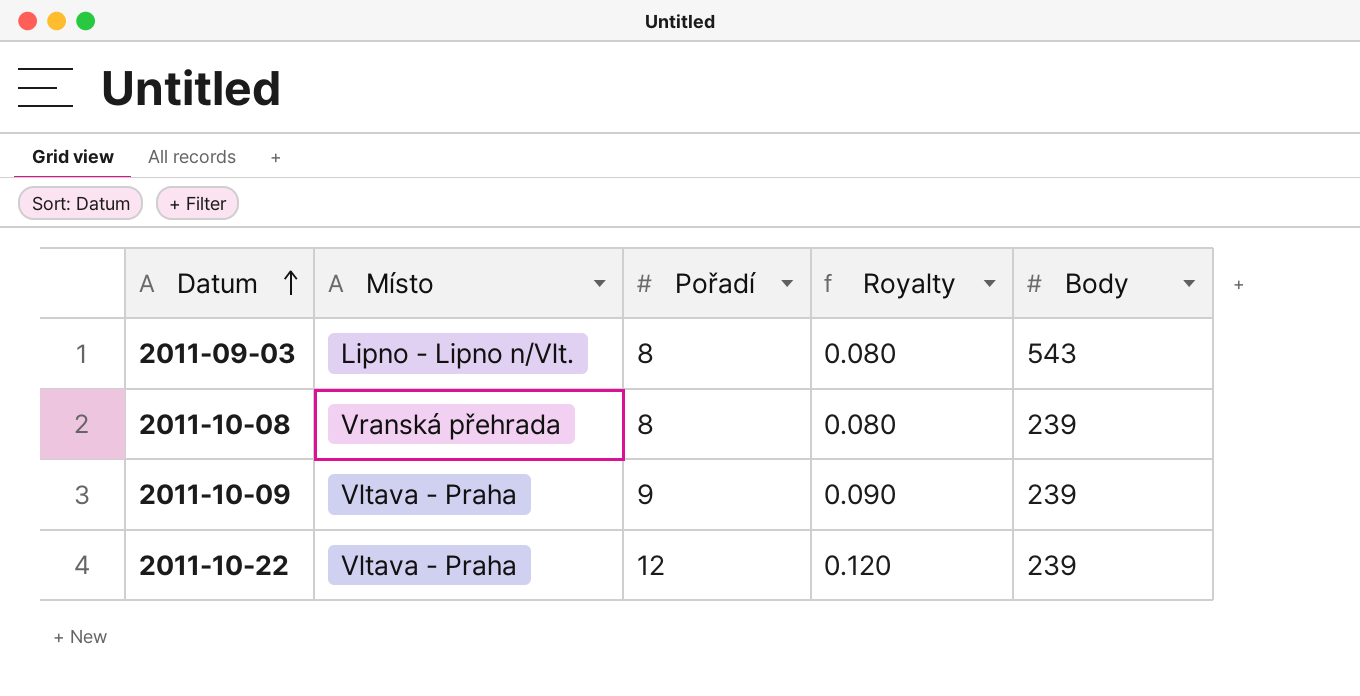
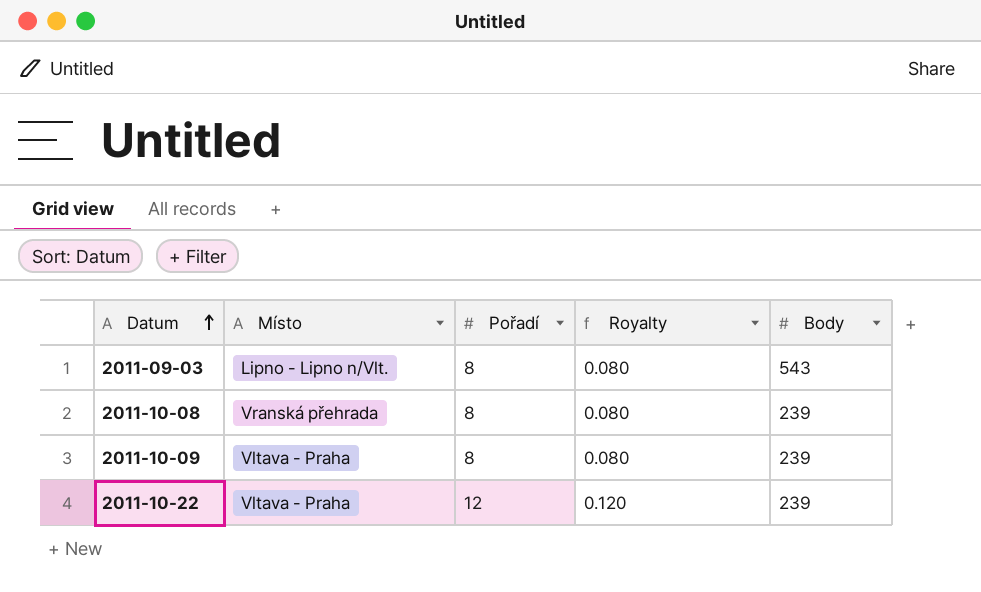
2011-10-09 | Pořadí: 9 -> 8
2011-10-09 | Royalty: 0.090 -> 0.080

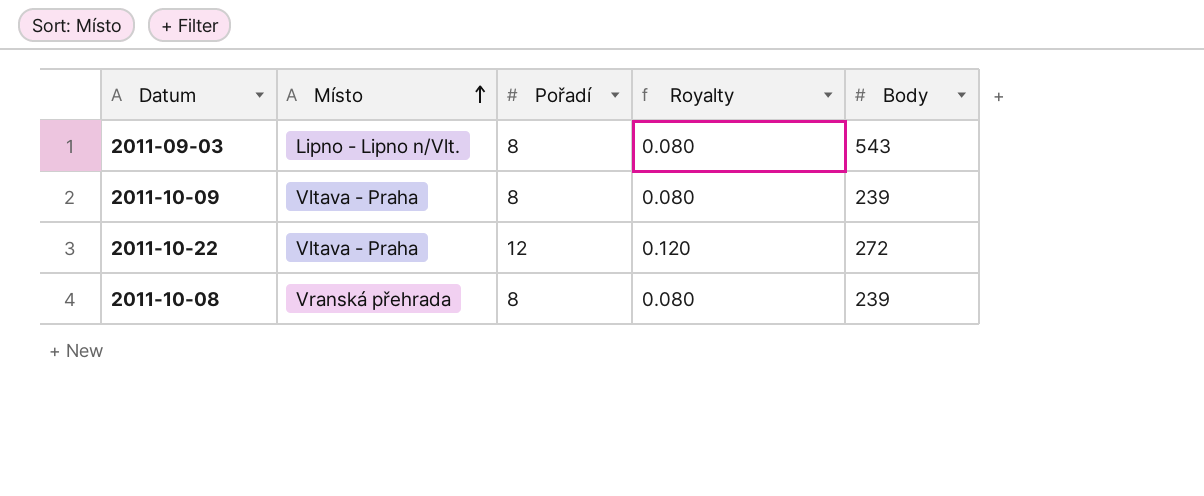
row order: Datum ascending -> Místo ascending
2011-10-22 | Body: 239 -> 272

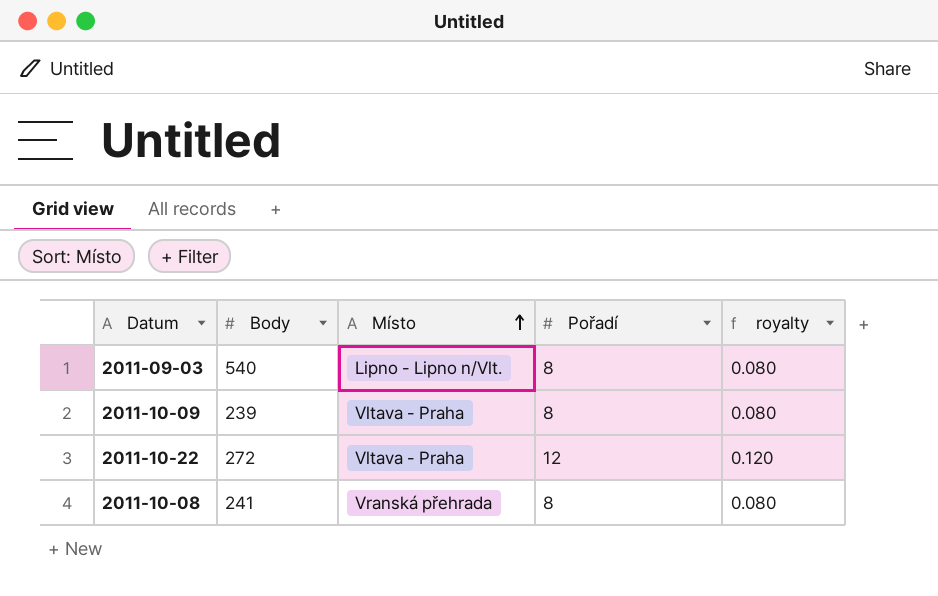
column Body | position: 5 -> 2
column name: Royalty -> royalty
2011-09-03 | Body: 543 -> 540
2011-10-08 | Body: 239 -> 241

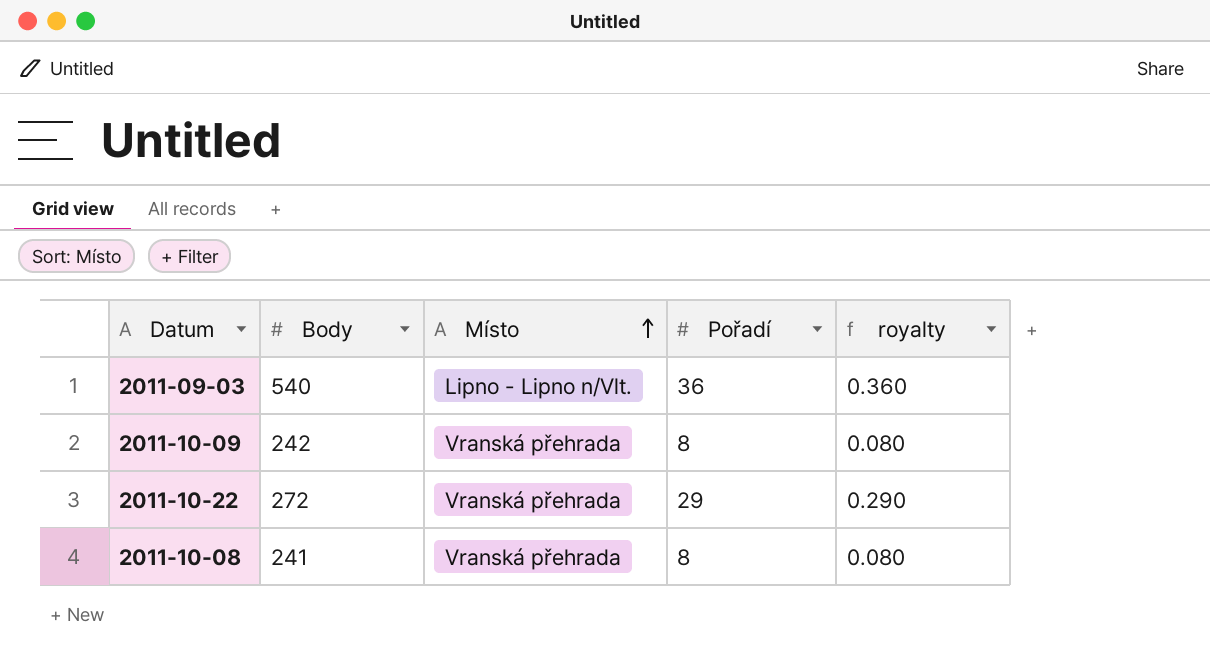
2011-09-03 | Pořadí: 8 -> 36
2011-09-03 | royalty: 0.080 -> 0.360
2011-10-09 | Body: 239 -> 242
2011-10-09 | Místo: Vltava - Praha -> Vranská přehrada
2011-10-22 | Místo: Vltava - Praha -> Vranská přehrada
2011-10-22 | Pořadí: 12 -> 29
2011-10-22 | royalty: 0.120 -> 0.290

